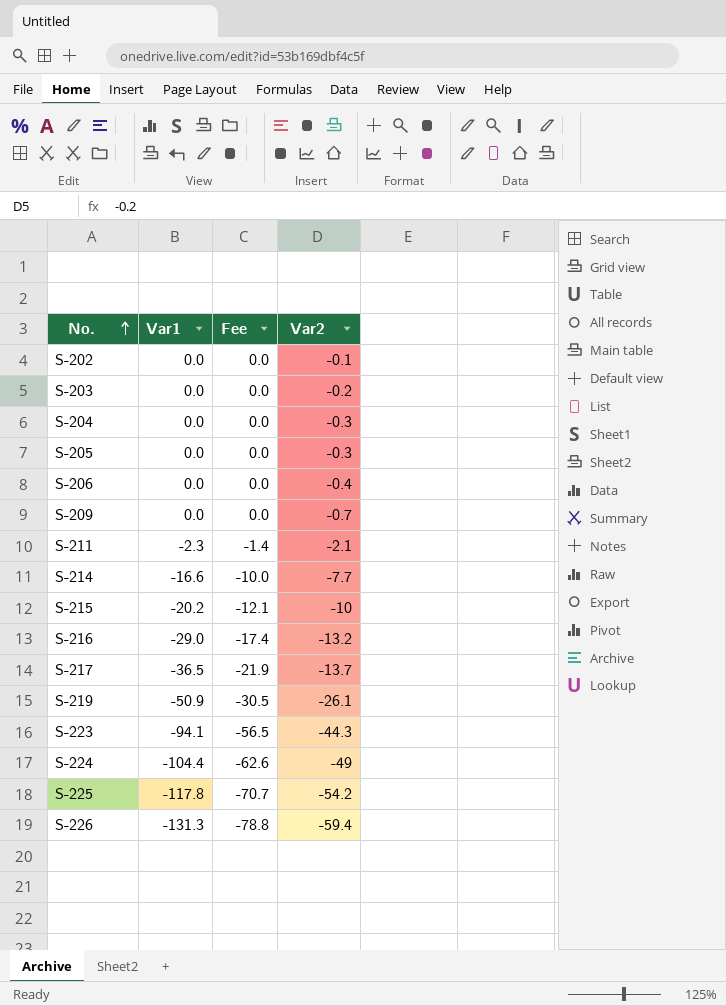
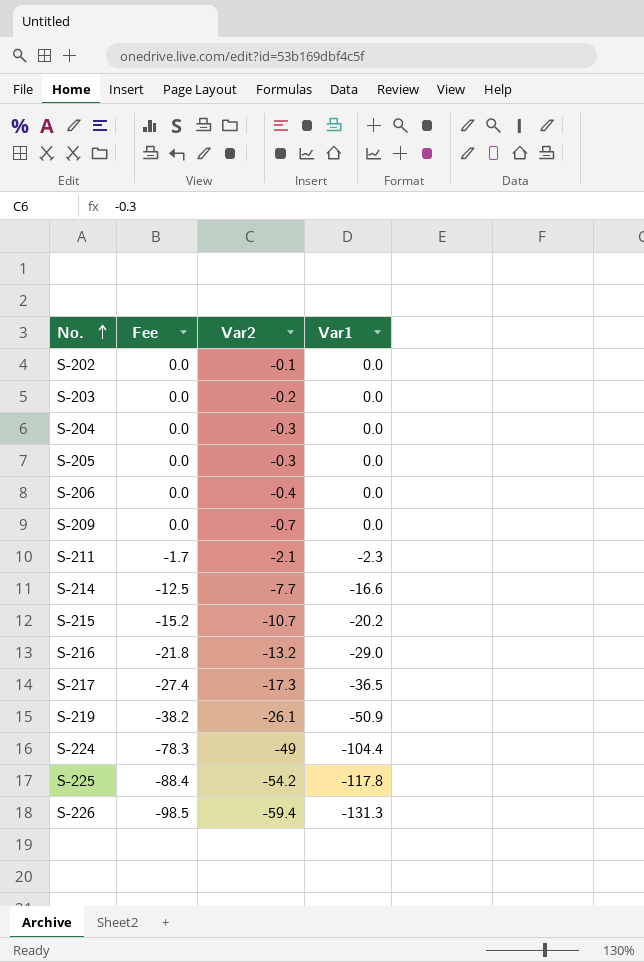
column Fee | formula: [Var1] * 0.6 -> [Var1] * 0.75
column Var1 | position: 2 -> 4
row S-223: -94.1 | -56.5 | -44.3 -> none
S-215 | Var2: -10 -> -10.7
S-217 | Var2: -13.7 -> -17.3

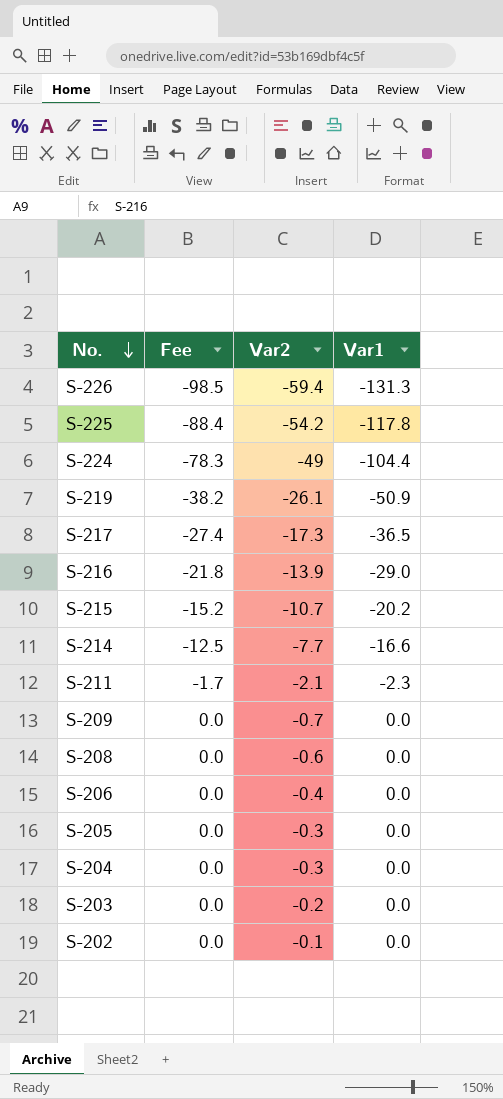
row order: No. ascending -> No. descending
S-216 | Var2: -13.2 -> -13.9
row S-208: none -> 0.0 | -0.6 | 0.0

